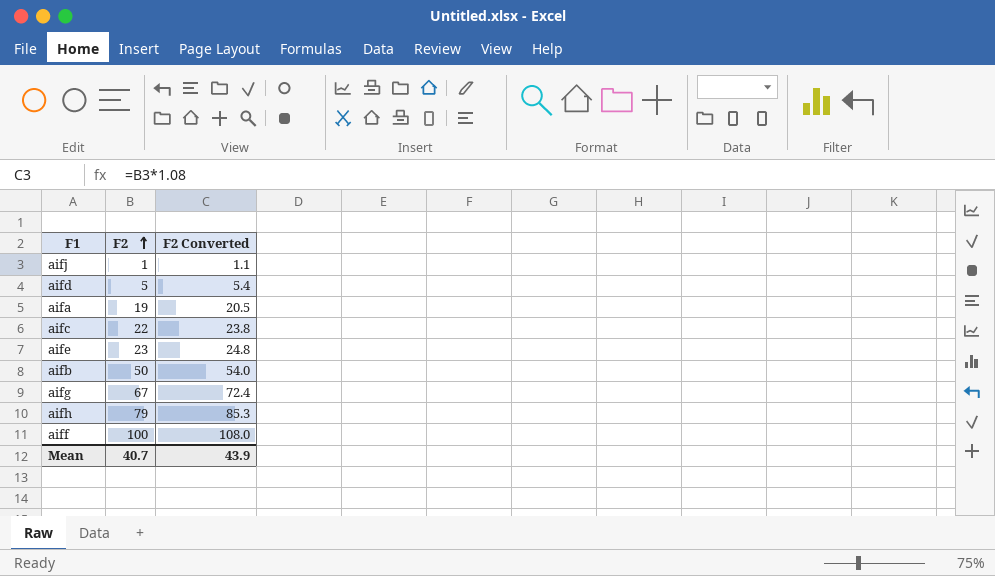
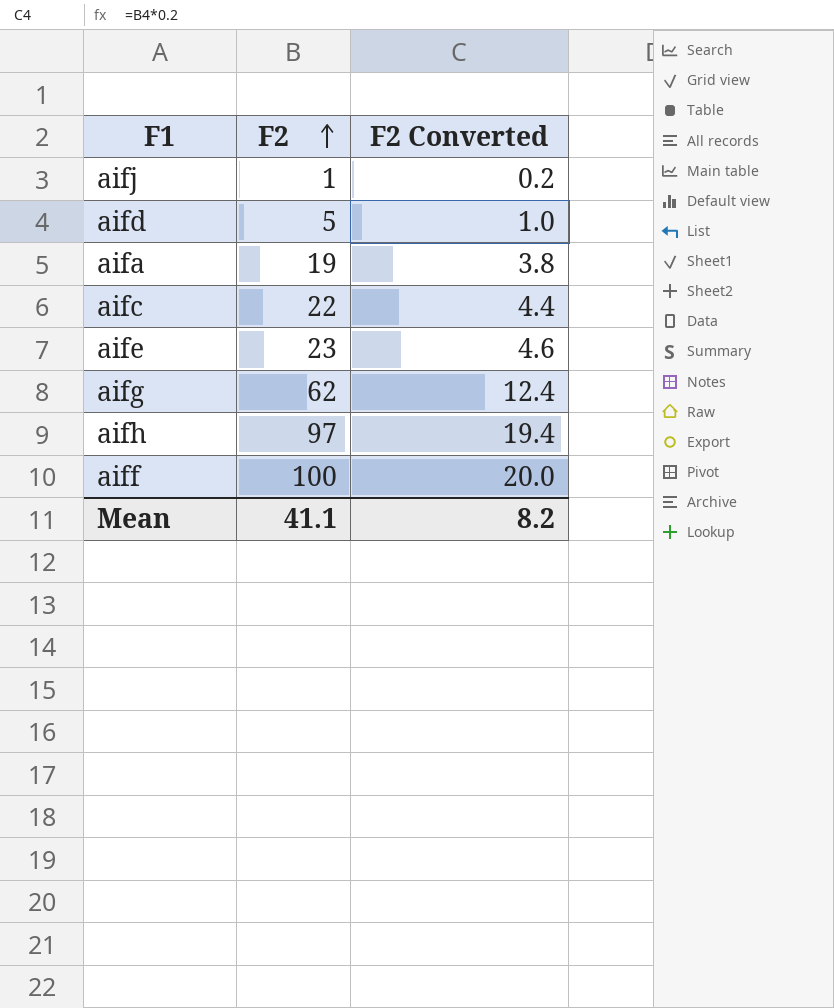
column F2 Converted | formula: [F2] * 1.08 -> [F2] * 0.2
row aifb: 50 | 54.0 -> none
aifg | F2: 67 -> 62
aifh | F2: 79 -> 97
Mean | F2: 40.7 -> 41.1
Mean | F2 Converted: 43.9 -> 8.2

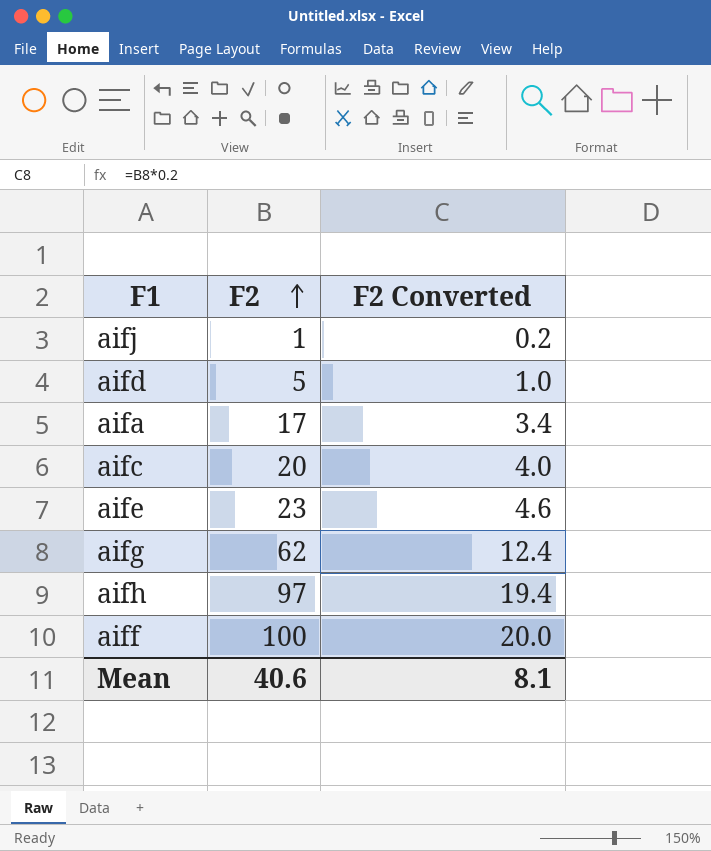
aifa | F2: 19 -> 17
aifa | F2 Converted: 3.8 -> 3.4
aifc | F2: 22 -> 20
aifc | F2 Converted: 4.4 -> 4.0
Mean | F2: 41.1 -> 40.6
Mean | F2 Converted: 8.2 -> 8.1

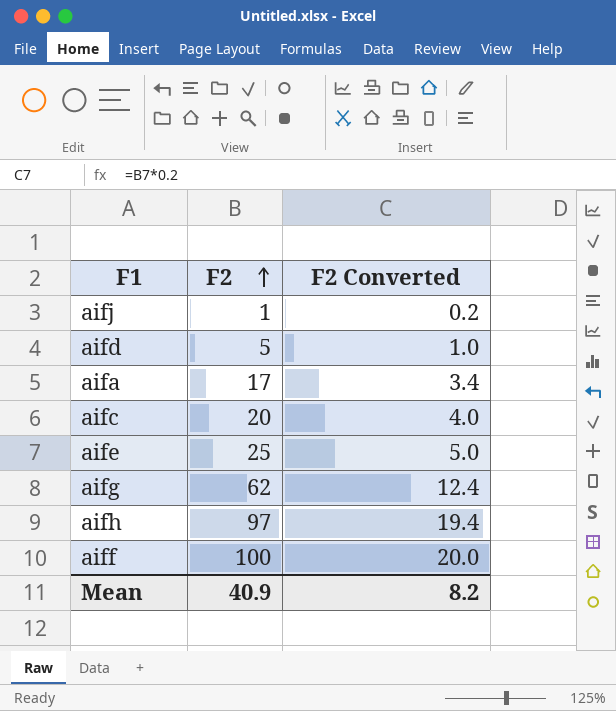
aife | F2: 23 -> 25
aife | F2 Converted: 4.6 -> 5.0
Mean | F2: 40.6 -> 40.9
Mean | F2 Converted: 8.1 -> 8.2

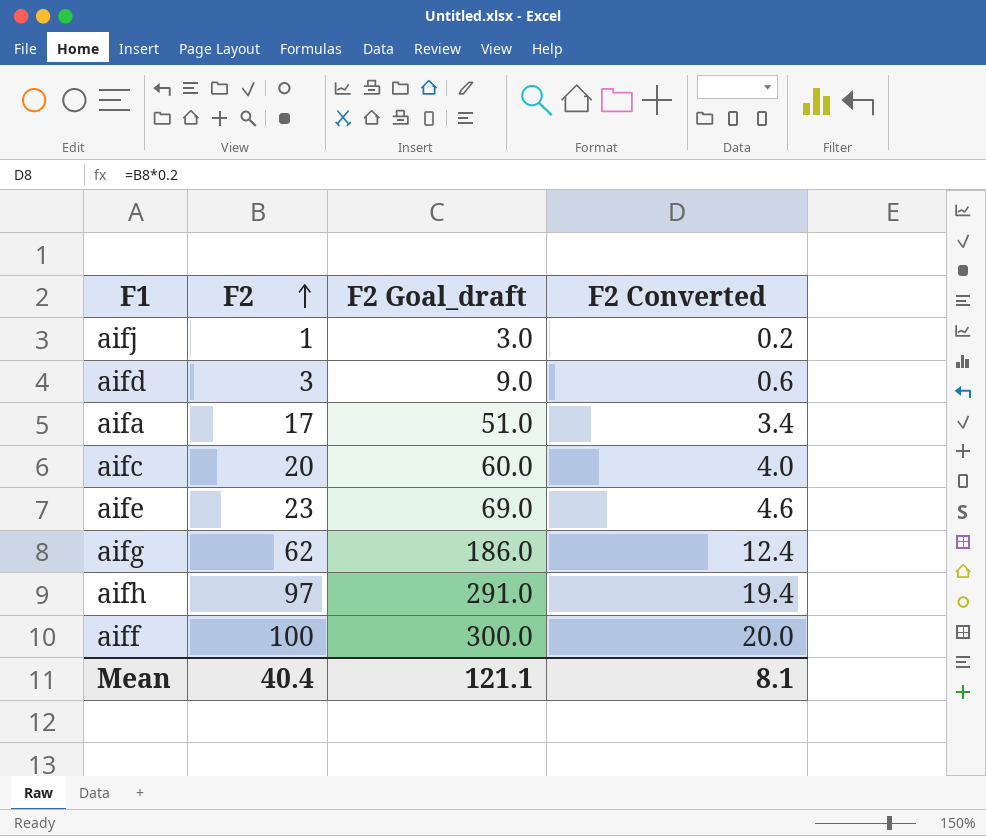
column F2 Goal_draft | formula: none -> [F2] * 3
aifd | F2: 5 -> 3
aifd | F2 Converted: 1.0 -> 0.6
aife | F2: 25 -> 23
aife | F2 Converted: 5.0 -> 4.6
Mean | F2: 40.9 -> 40.4
Mean | F2 Converted: 8.2 -> 8.1

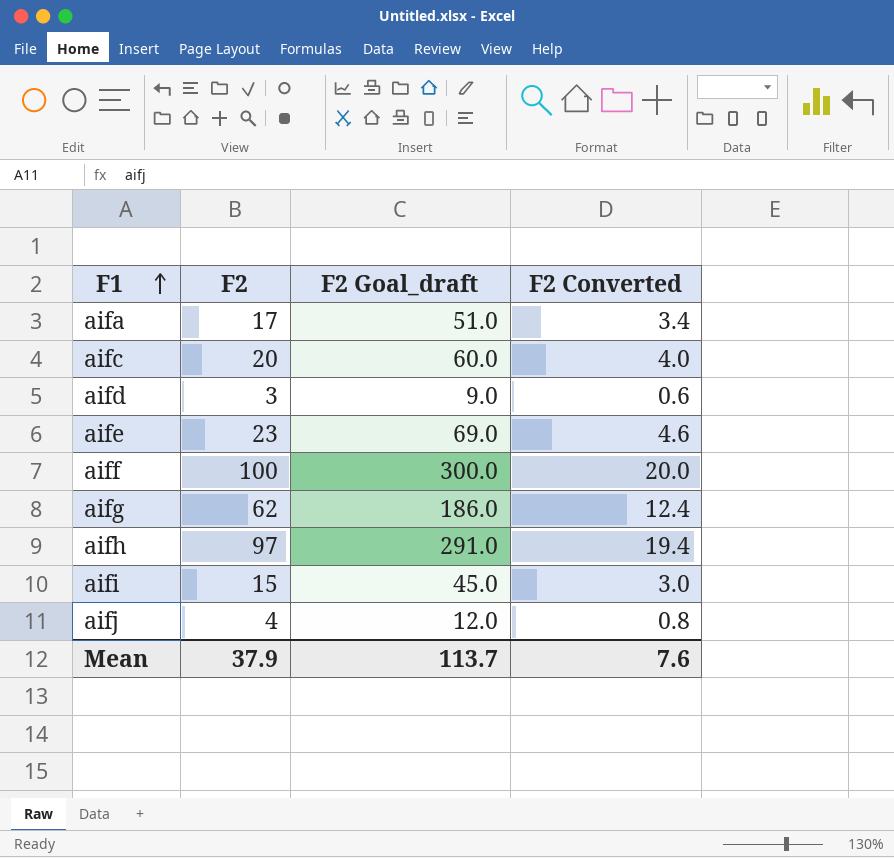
row order: F2 ascending -> F1 ascending
row aifi: none -> 15 | 45.0 | 3.0
aifj | F2: 1 -> 4
aifj | F2 Goal_draft: 3.0 -> 12.0
aifj | F2 Converted: 0.2 -> 0.8
Mean | F2: 40.4 -> 37.9
Mean | F2 Goal_draft: 121.1 -> 113.7
Mean | F2 Converted: 8.1 -> 7.6

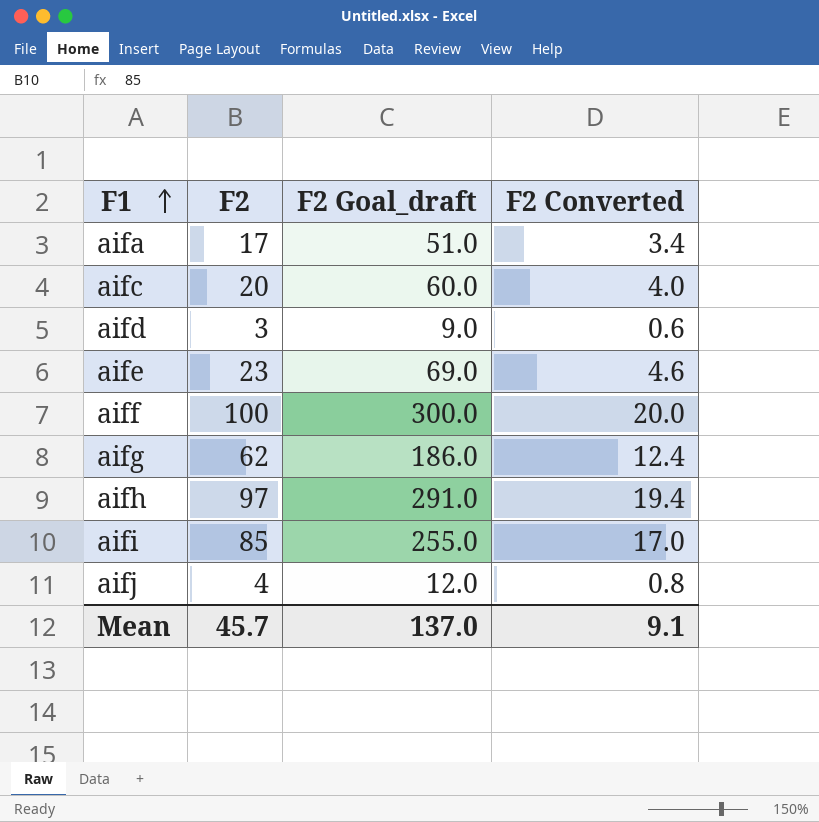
aifi | F2: 15 -> 85
aifi | F2 Goal_draft: 45.0 -> 255.0
aifi | F2 Converted: 3.0 -> 17.0
Mean | F2: 37.9 -> 45.7
Mean | F2 Goal_draft: 113.7 -> 137.0
Mean | F2 Converted: 7.6 -> 9.1

